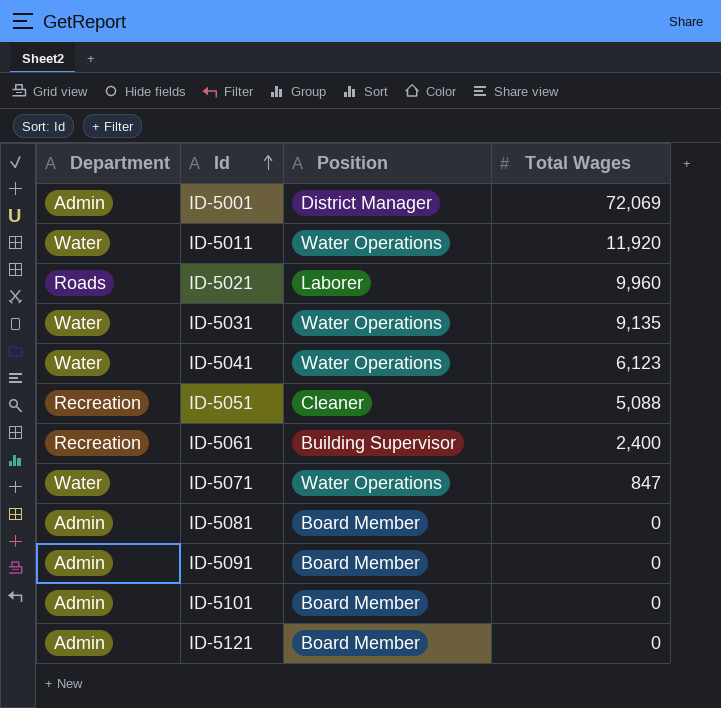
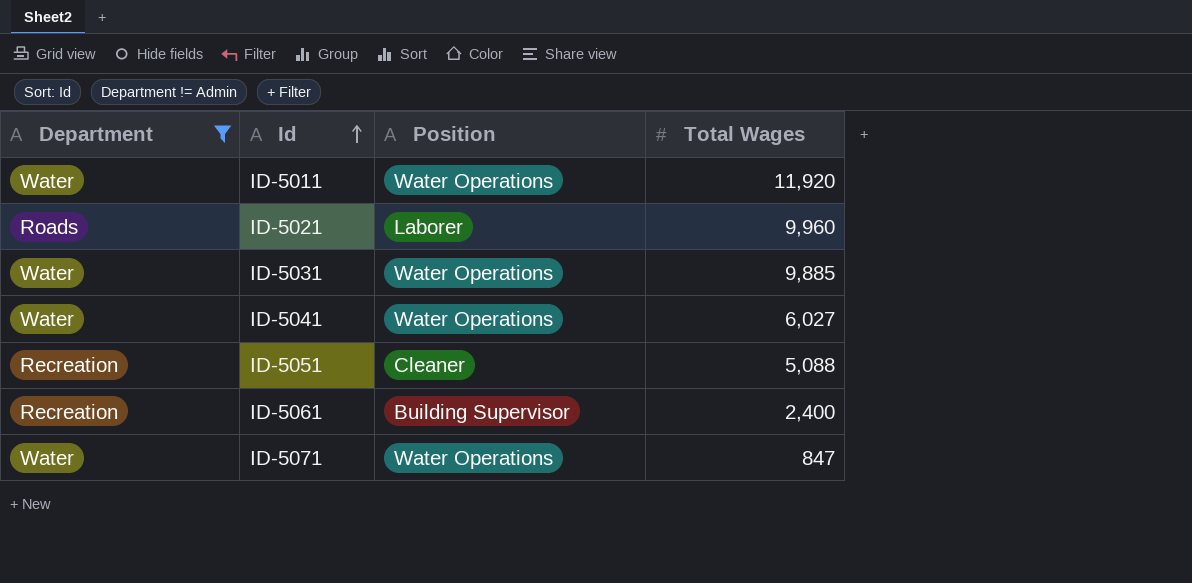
filter: none -> Department != Admin
ID-5031 | Total Wages: 9,135 -> 9,885
ID-5041 | Total Wages: 6,123 -> 6,027

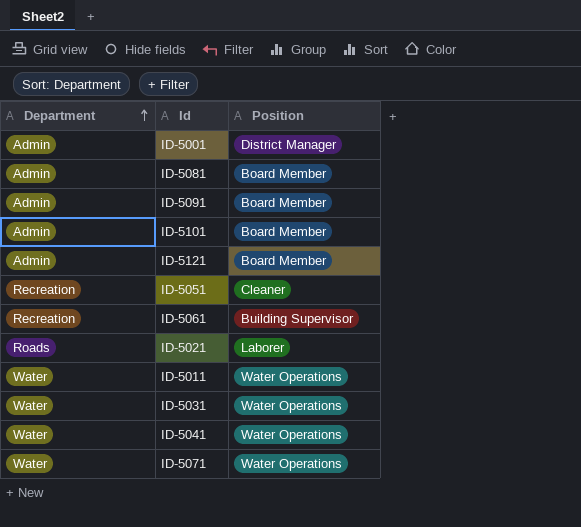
filter: Department != Admin -> none
row order: Id ascending -> Department ascending
column Total Wages | position: 4 -> none

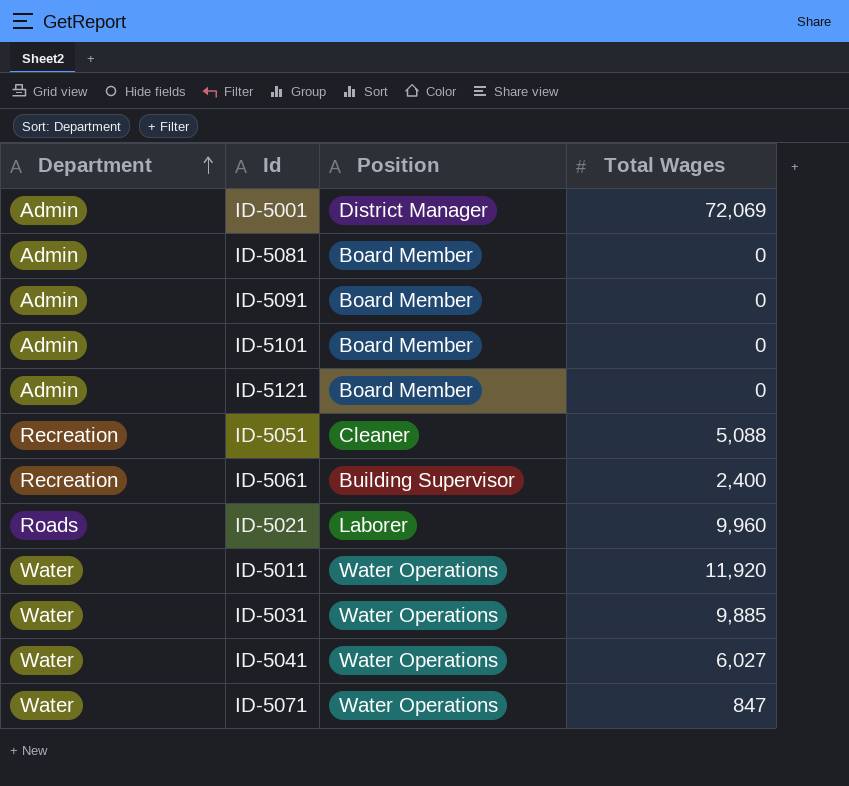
column Total Wages | position: none -> 4

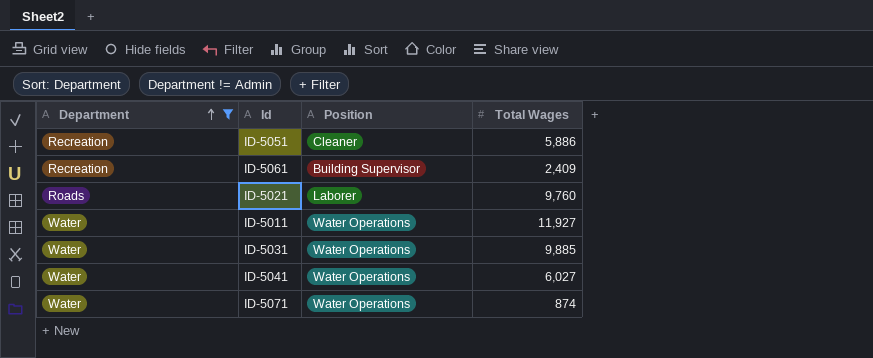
filter: none -> Department != Admin
ID-5051 | Total Wages: 5,088 -> 5,886
ID-5061 | Total Wages: 2,400 -> 2,409
ID-5021 | Total Wages: 9,960 -> 9,760
ID-5011 | Total Wages: 11,920 -> 11,927
ID-5071 | Total Wages: 847 -> 874

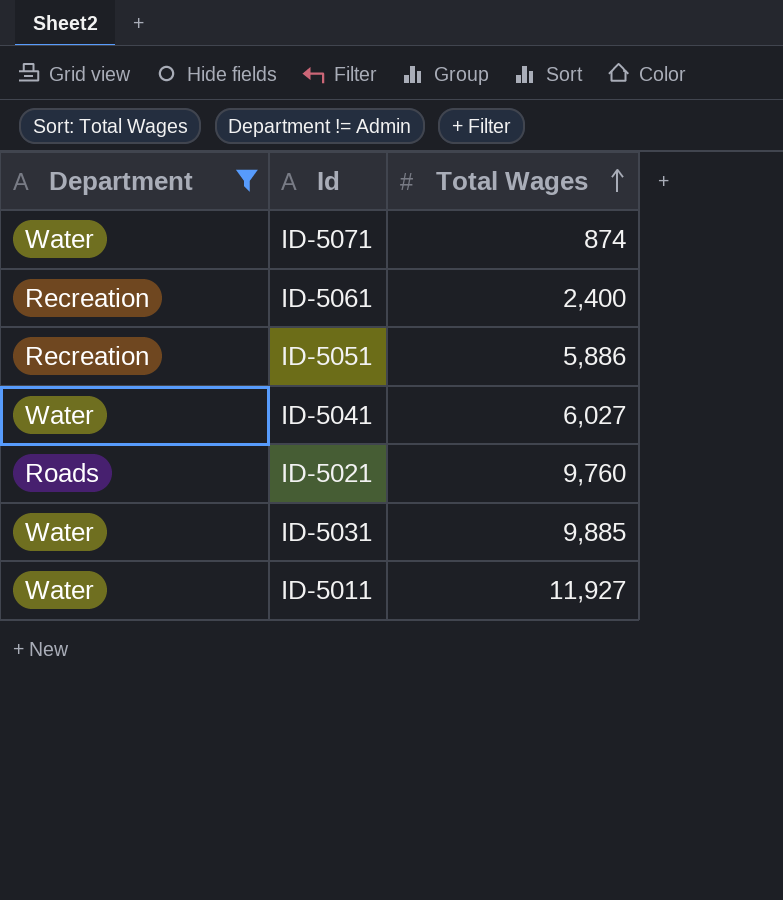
row order: Department ascending -> Total Wages ascending
column Position | position: 3 -> none
ID-5061 | Total Wages: 2,409 -> 2,400

